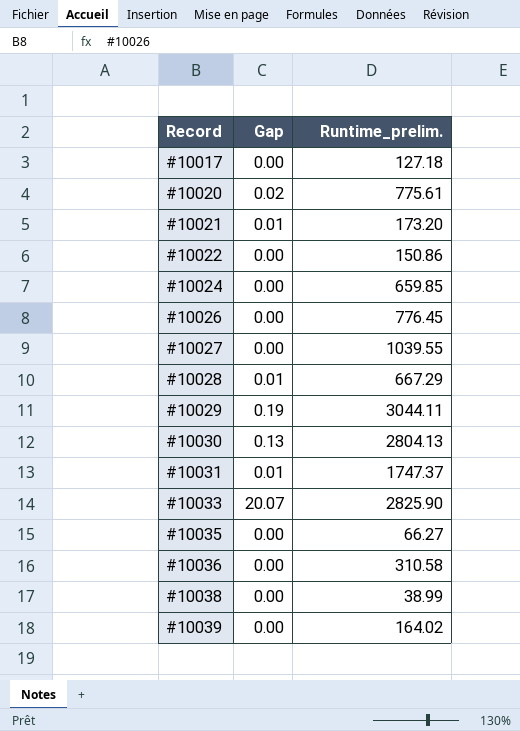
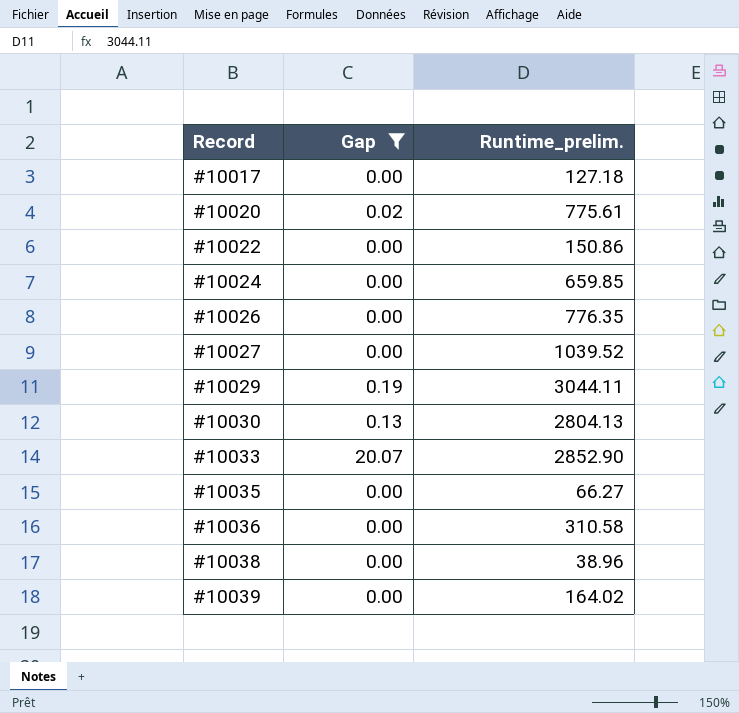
filter: none -> Gap != 0.01
#10026 | Runtime_prelim.: 776.45 -> 776.35
#10027 | Runtime_prelim.: 1039.55 -> 1039.52
#10033 | Runtime_prelim.: 2825.90 -> 2852.90
#10038 | Runtime_prelim.: 38.99 -> 38.96

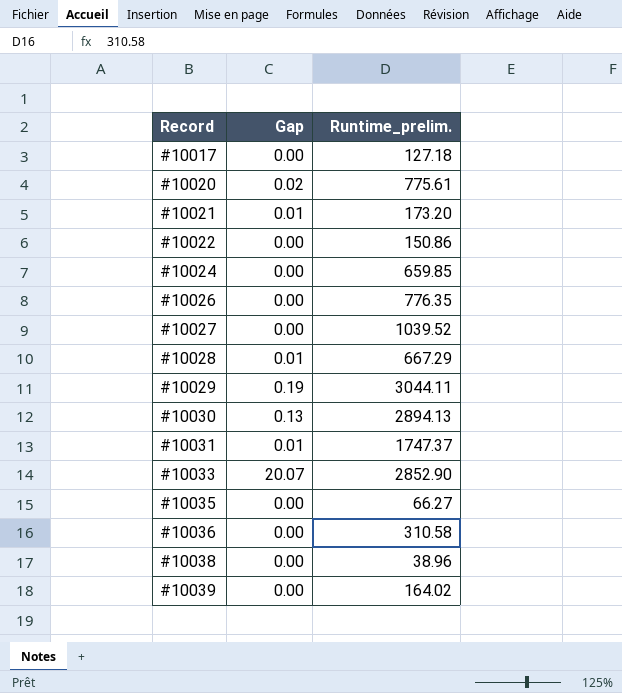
filter: Gap != 0.01 -> none
#10030 | Runtime_prelim.: 2804.13 -> 2894.13

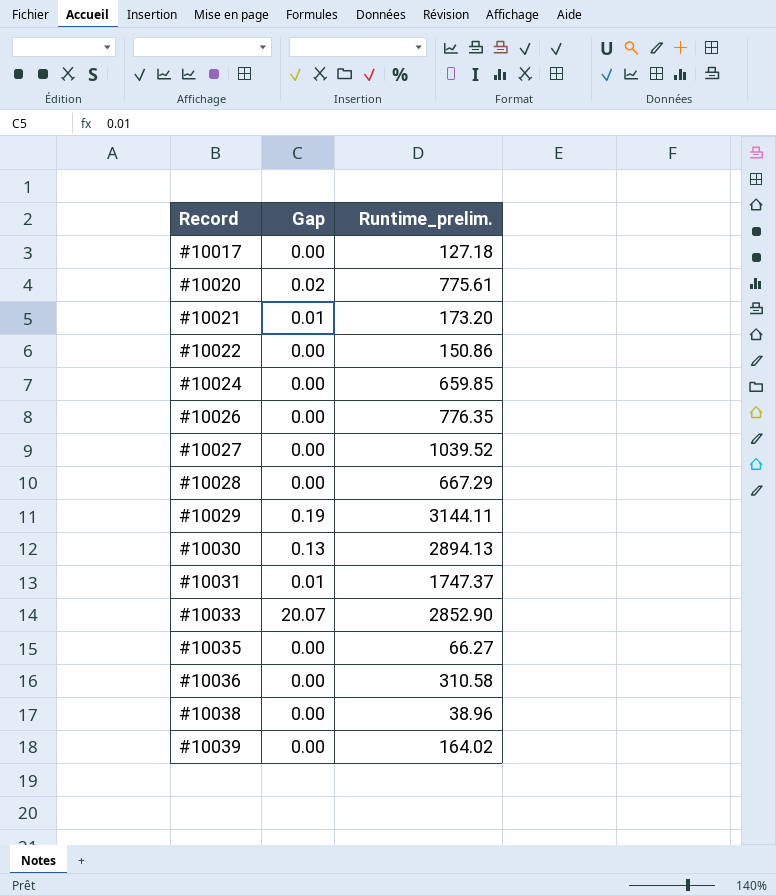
#10028 | Gap: 0.01 -> 0.00
#10029 | Runtime_prelim.: 3044.11 -> 3144.11

